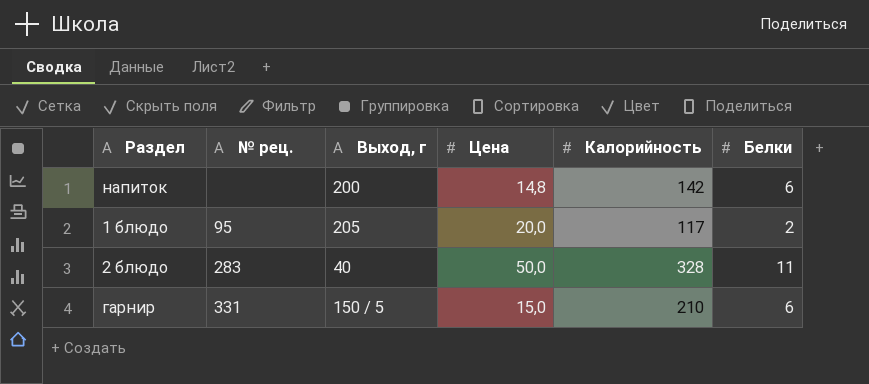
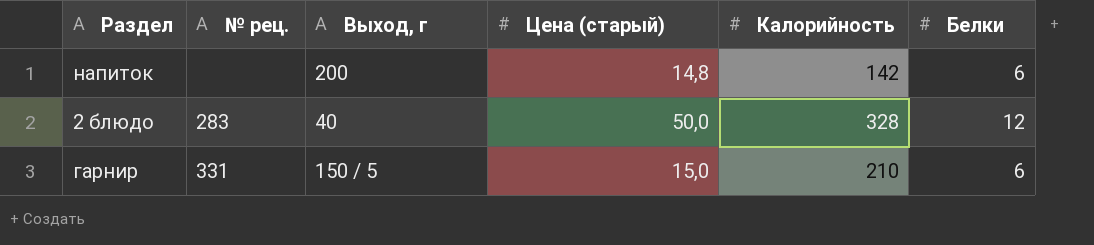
column name: Цена -> Цена (старый)
row 1 блюдо: 95 | 205 | 20,0 | 117 | 2 -> none
2 блюдо | Белки: 11 -> 12

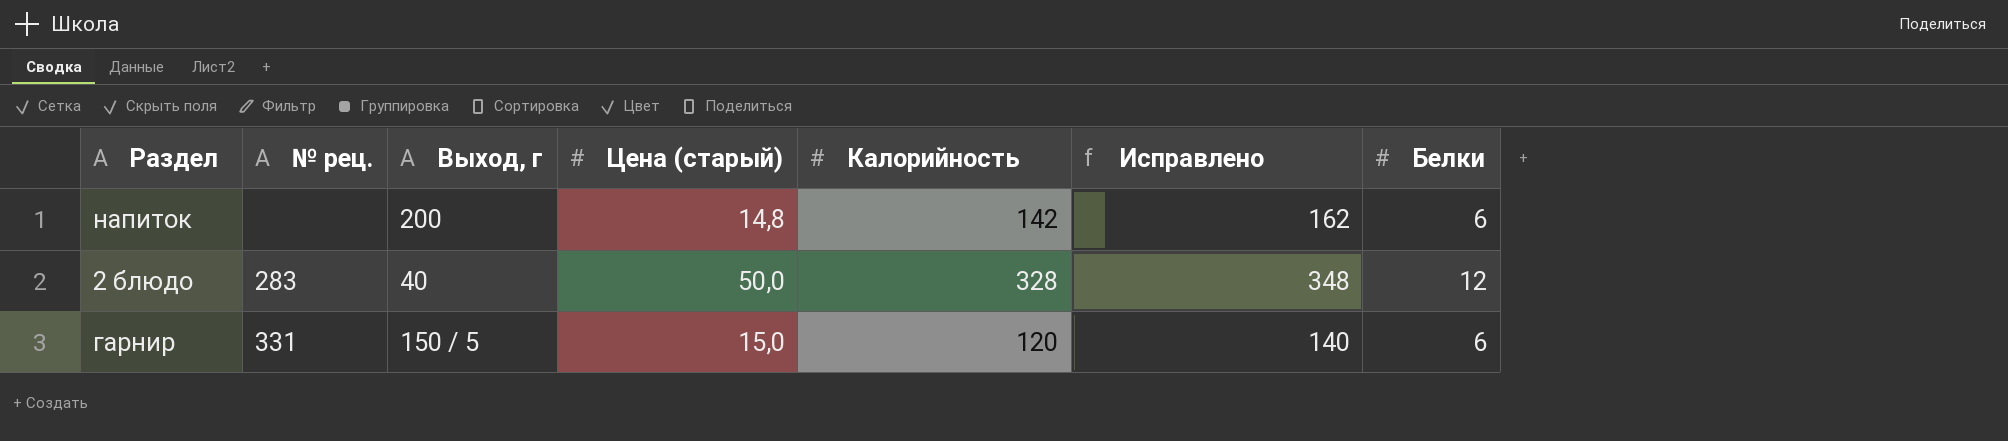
column Исправлено | formula: none -> [Калорийность] + 20
гарнир | Калорийность: 210 -> 120

